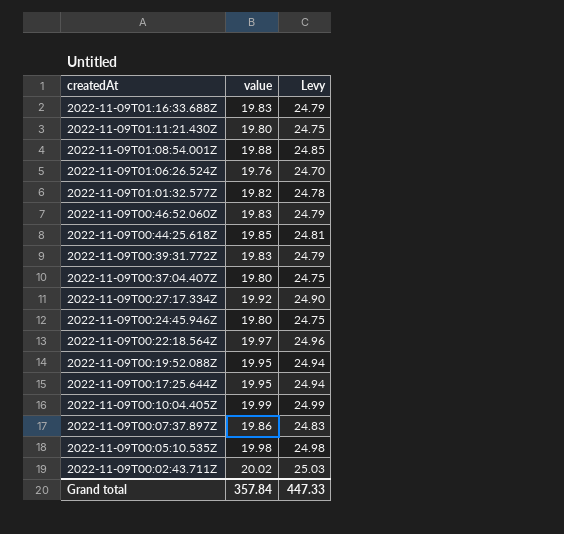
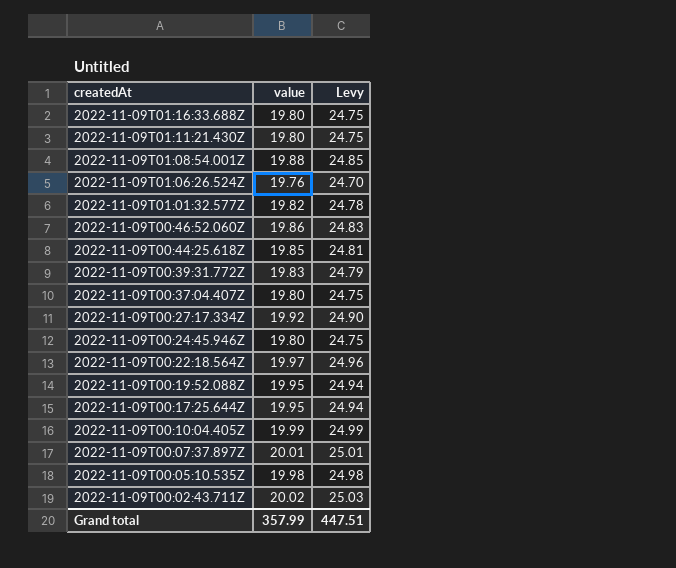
2022-11-09T01:16:33.688Z | value: 19.83 -> 19.80
2022-11-09T01:16:33.688Z | Levy: 24.79 -> 24.75
2022-11-09T00:46:52.060Z | value: 19.83 -> 19.86
2022-11-09T00:46:52.060Z | Levy: 24.79 -> 24.83
2022-11-09T00:07:37.897Z | value: 19.86 -> 20.01
2022-11-09T00:07:37.897Z | Levy: 24.83 -> 25.01
Grand total | value: 357.84 -> 357.99
Grand total | Levy: 447.33 -> 447.51

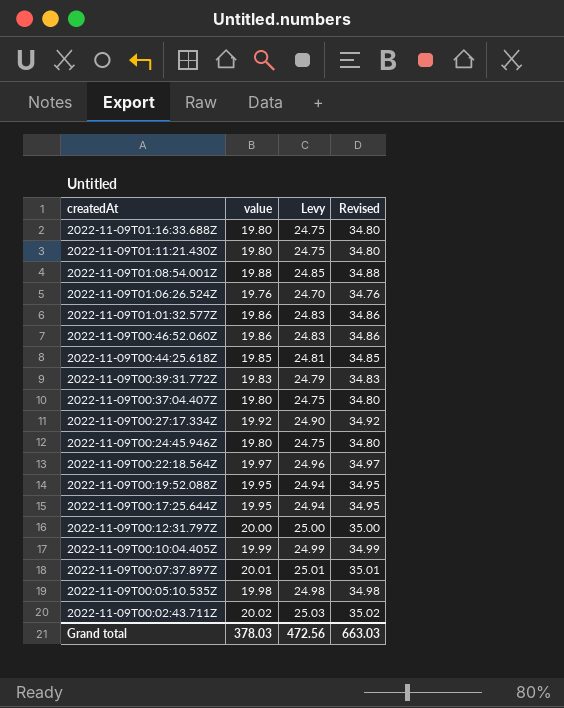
column Revised | formula: none -> [value] + 15
2022-11-09T01:01:32.577Z | value: 19.82 -> 19.86
2022-11-09T01:01:32.577Z | Levy: 24.78 -> 24.83
row 2022-11-09T00:12:31.797Z: none -> 20.00 | 25.00 | 35.00
Grand total | value: 357.99 -> 378.03
Grand total | Levy: 447.51 -> 472.56

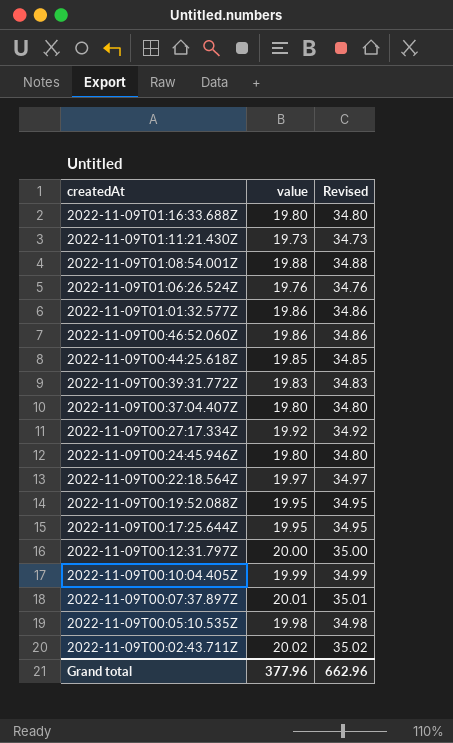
column Levy | formula: [value] * 1.25 -> none
2022-11-09T01:11:21.430Z | value: 19.80 -> 19.73
2022-11-09T01:11:21.430Z | Revised: 34.80 -> 34.73
Grand total | value: 378.03 -> 377.96
Grand total | Revised: 663.03 -> 662.96

